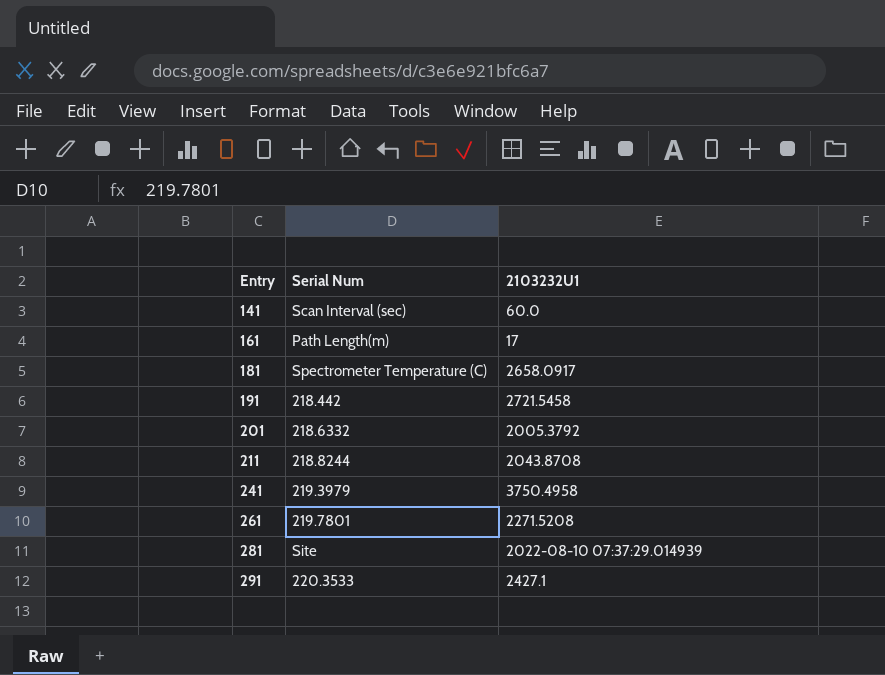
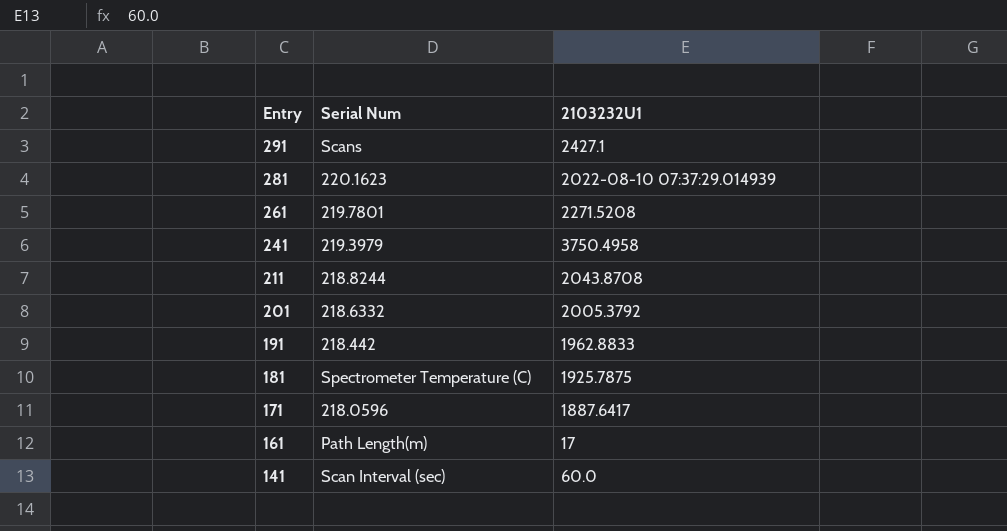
row order: Entry ascending -> Entry descending
291 | Serial Num: 220.3533 -> Scans
281 | Serial Num: Site -> 220.1623
191 | 2103232U1: 2721.5458 -> 1962.8833
181 | 2103232U1: 2658.0917 -> 1925.7875
row 171: none -> 218.0596 | 1887.6417

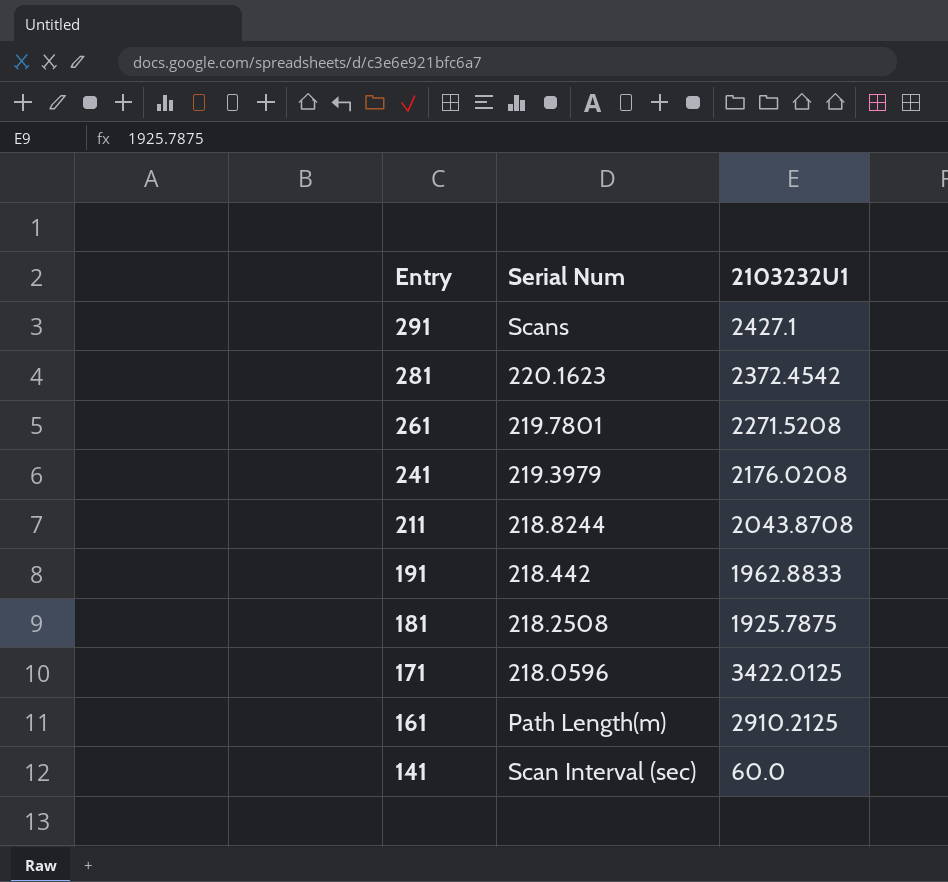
row 201: 218.6332 | 2005.3792 -> none
281 | 2103232U1: 2022-08-10 07:37:29.014939 -> 2372.4542
241 | 2103232U1: 3750.4958 -> 2176.0208
181 | Serial Num: Spectrometer Temperature (C) -> 218.2508
171 | 2103232U1: 1887.6417 -> 3422.0125
161 | 2103232U1: 17 -> 2910.2125

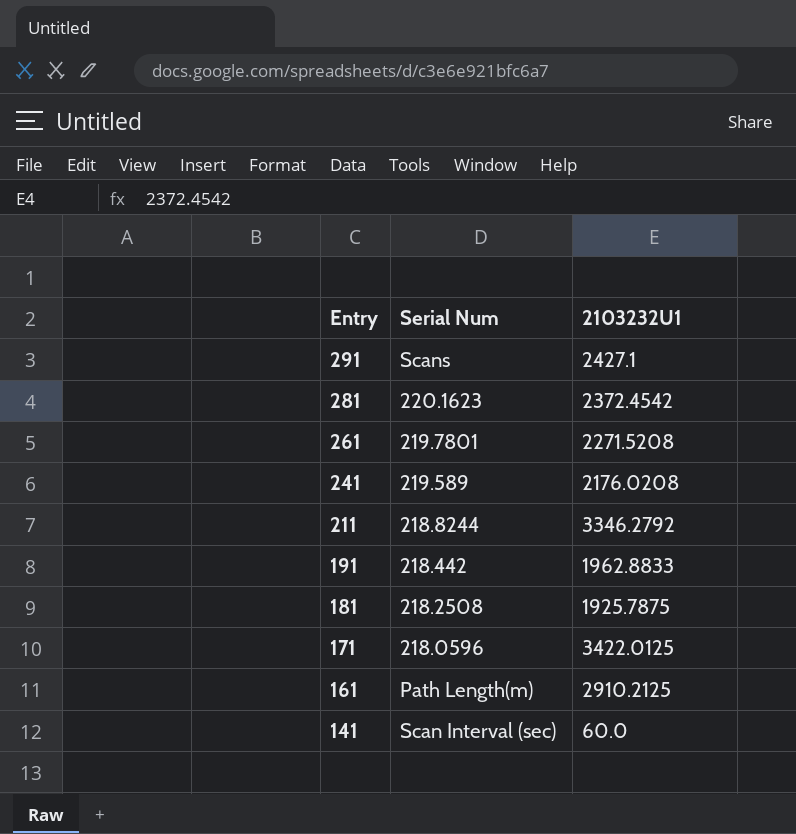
241 | Serial Num: 219.3979 -> 219.589
211 | 2103232U1: 2043.8708 -> 3346.2792

